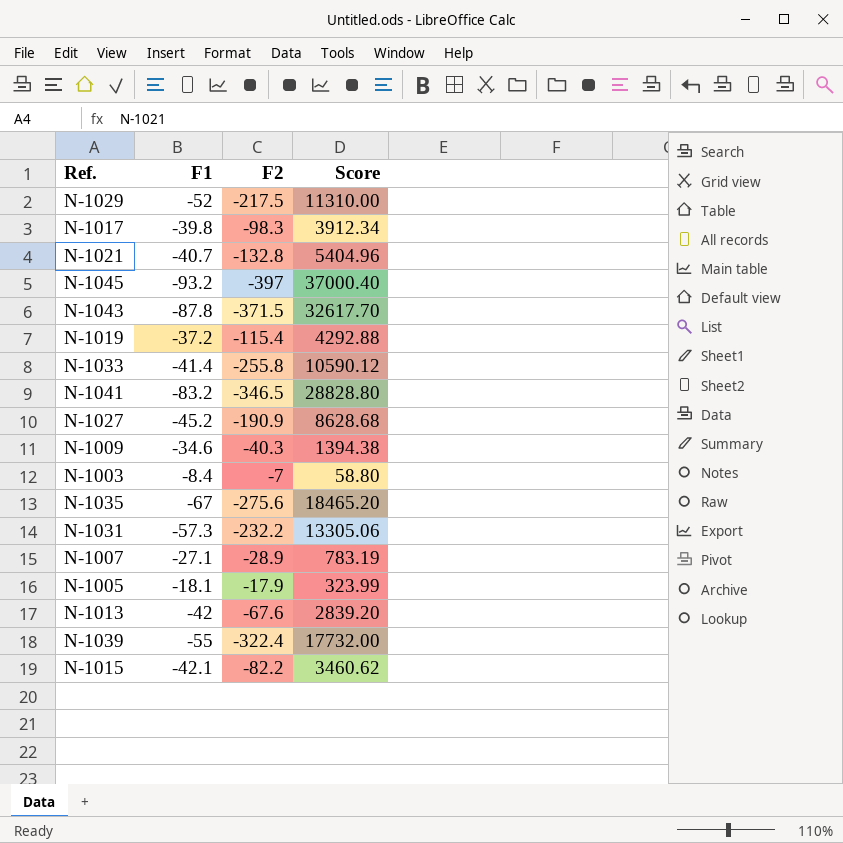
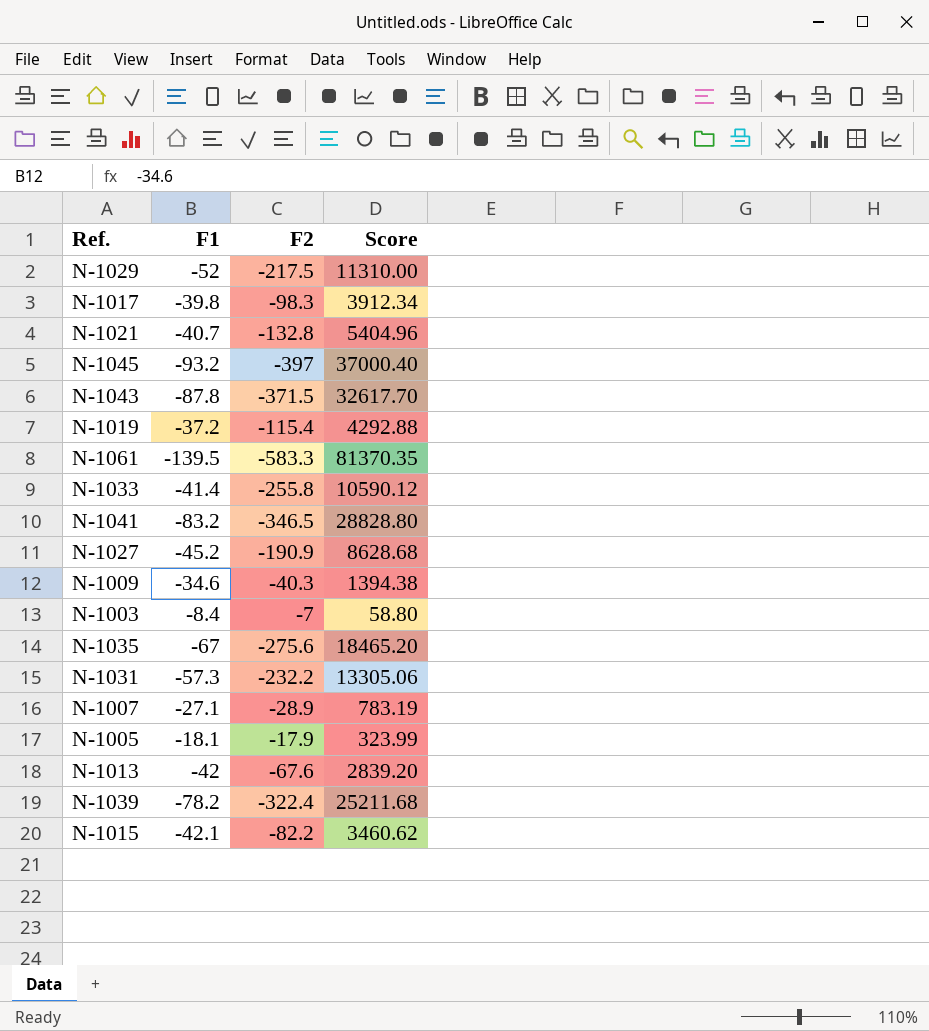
row N-1061: none -> -139.5 | -583.3 | 81370.35
N-1039 | F1: -55 -> -78.2
N-1039 | Score: 17732.00 -> 25211.68

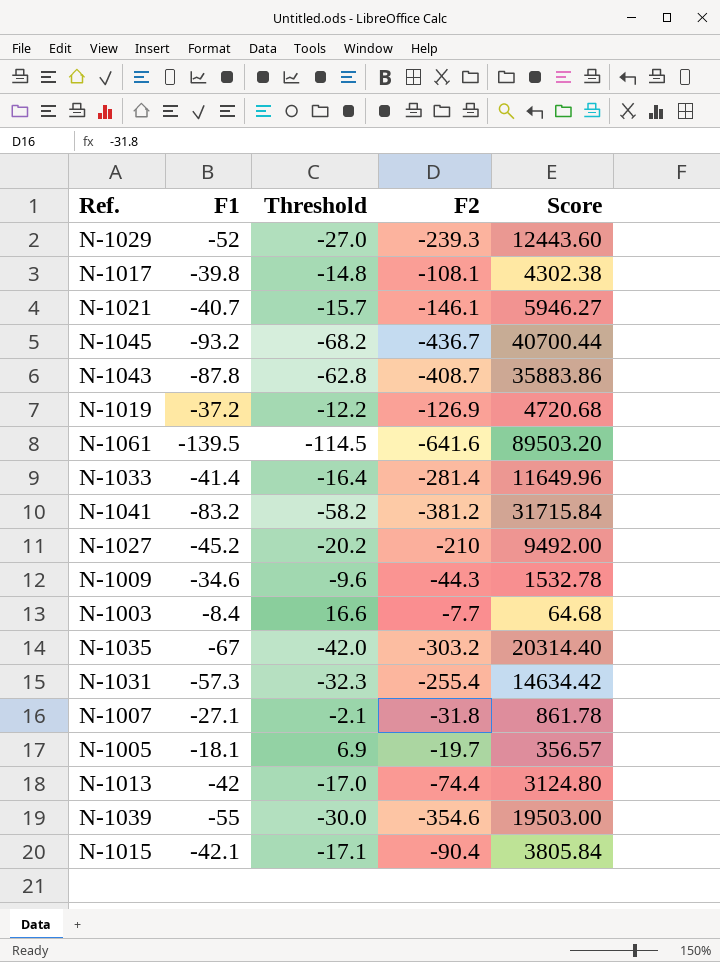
column Threshold | formula: none -> [F1] + 25
N-1029 | F2: -217.5 -> -239.3
N-1029 | Score: 11310.00 -> 12443.60
N-1017 | F2: -98.3 -> -108.1
N-1017 | Score: 3912.34 -> 4302.38
N-1021 | F2: -132.8 -> -146.1
N-1021 | Score: 5404.96 -> 5946.27
N-1045 | F2: -397 -> -436.7
N-1045 | Score: 37000.40 -> 40700.44
N-1043 | F2: -371.5 -> -408.7
N-1043 | Score: 32617.70 -> 35883.86
N-1019 | F2: -115.4 -> -126.9
N-1019 | Score: 4292.88 -> 4720.68
N-1061 | F2: -583.3 -> -641.6
N-1061 | Score: 81370.35 -> 89503.20
N-1033 | F2: -255.8 -> -281.4
N-1033 | Score: 10590.12 -> 11649.96
N-1041 | F2: -346.5 -> -381.2
N-1041 | Score: 28828.80 -> 31715.84
N-1027 | F2: -190.9 -> -210
N-1027 | Score: 8628.68 -> 9492.00
N-1009 | F2: -40.3 -> -44.3
N-1009 | Score: 1394.38 -> 1532.78
N-1003 | F2: -7 -> -7.7
N-1003 | Score: 58.80 -> 64.68
N-1035 | F2: -275.6 -> -303.2
N-1035 | Score: 18465.20 -> 20314.40
N-1031 | F2: -232.2 -> -255.4
N-1031 | Score: 13305.06 -> 14634.42
N-1007 | F2: -28.9 -> -31.8
N-1007 | Score: 783.19 -> 861.78
N-1005 | F2: -17.9 -> -19.7
N-1005 | Score: 323.99 -> 356.57
N-1013 | F2: -67.6 -> -74.4
N-1013 | Score: 2839.20 -> 3124.80
N-1039 | F1: -78.2 -> -55
N-1039 | F2: -322.4 -> -354.6
N-1039 | Score: 25211.68 -> 19503.00
N-1015 | F2: -82.2 -> -90.4
N-1015 | Score: 3460.62 -> 3805.84

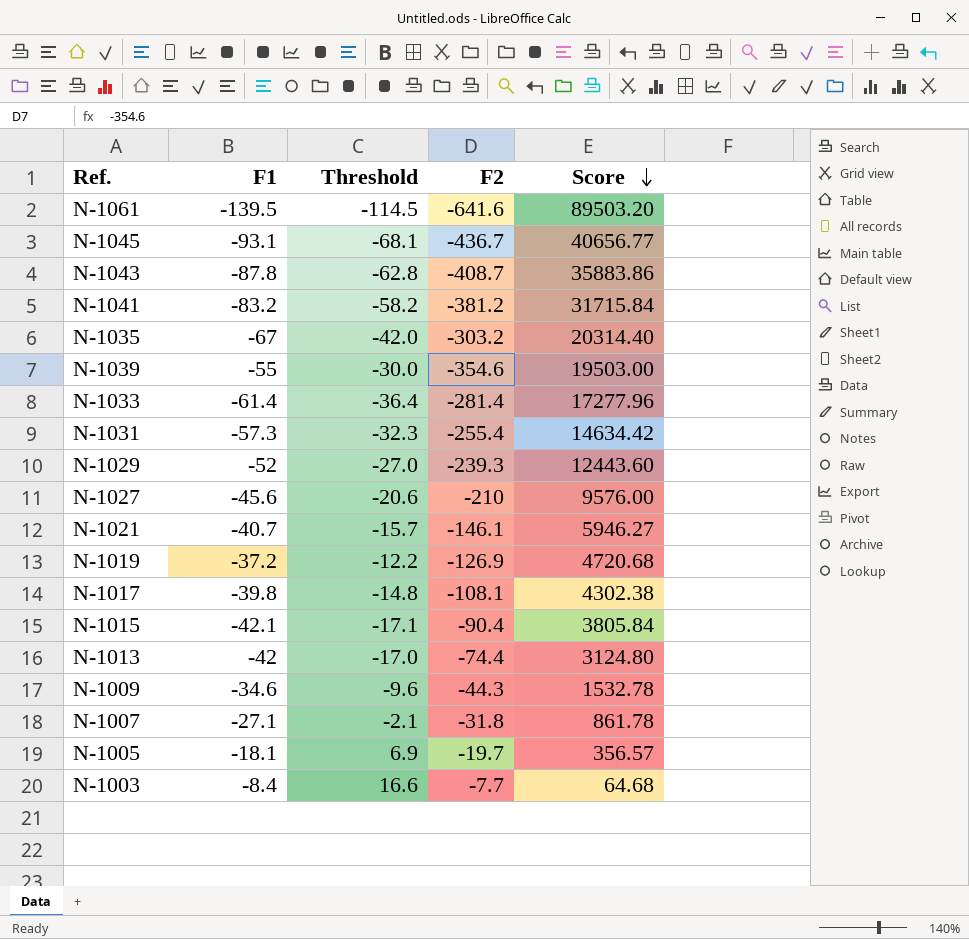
row order: none -> Score descending
N-1045 | F1: -93.2 -> -93.1
N-1045 | Threshold: -68.2 -> -68.1
N-1045 | Score: 40700.44 -> 40656.77
N-1033 | F1: -41.4 -> -61.4
N-1033 | Threshold: -16.4 -> -36.4
N-1033 | Score: 11649.96 -> 17277.96
N-1027 | F1: -45.2 -> -45.6
N-1027 | Threshold: -20.2 -> -20.6
N-1027 | Score: 9492.00 -> 9576.00

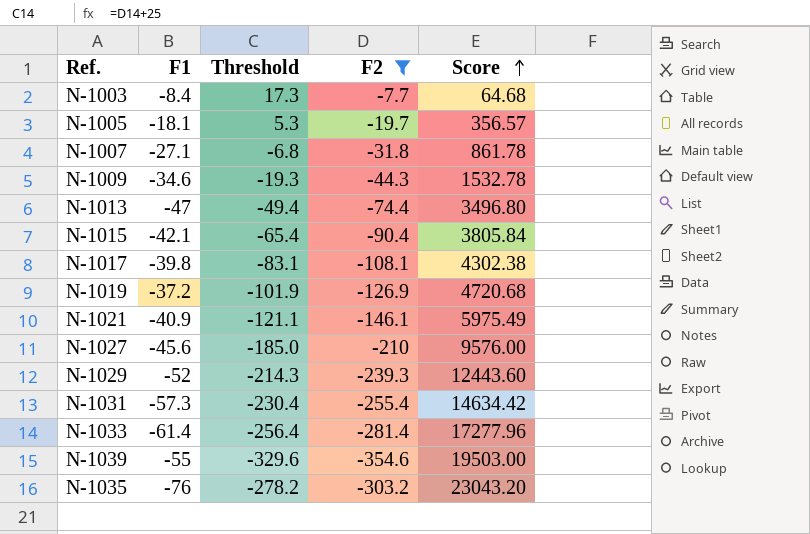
filter: none -> F2 >= -354.6
row order: Score descending -> Score ascending
column Threshold | formula: [F1] + 25 -> [F2] + 25
N-1013 | F1: -42 -> -47
N-1013 | Score: 3124.80 -> 3496.80
N-1021 | F1: -40.7 -> -40.9
N-1021 | Score: 5946.27 -> 5975.49
N-1035 | F1: -67 -> -76
N-1035 | Score: 20314.40 -> 23043.20

